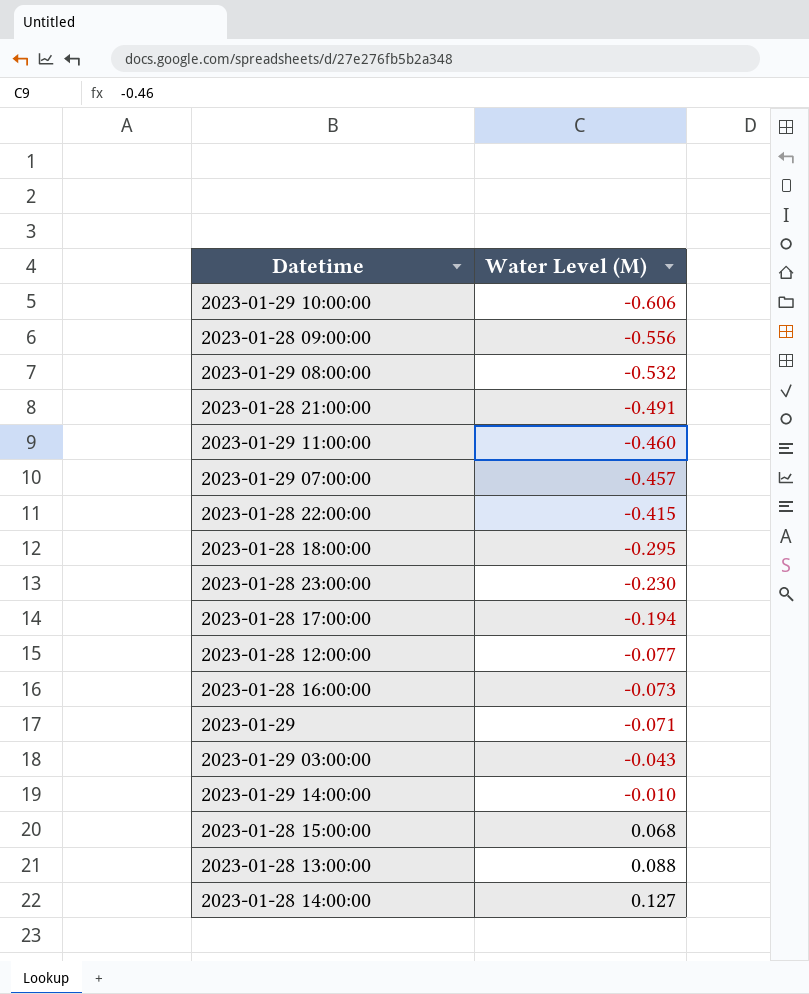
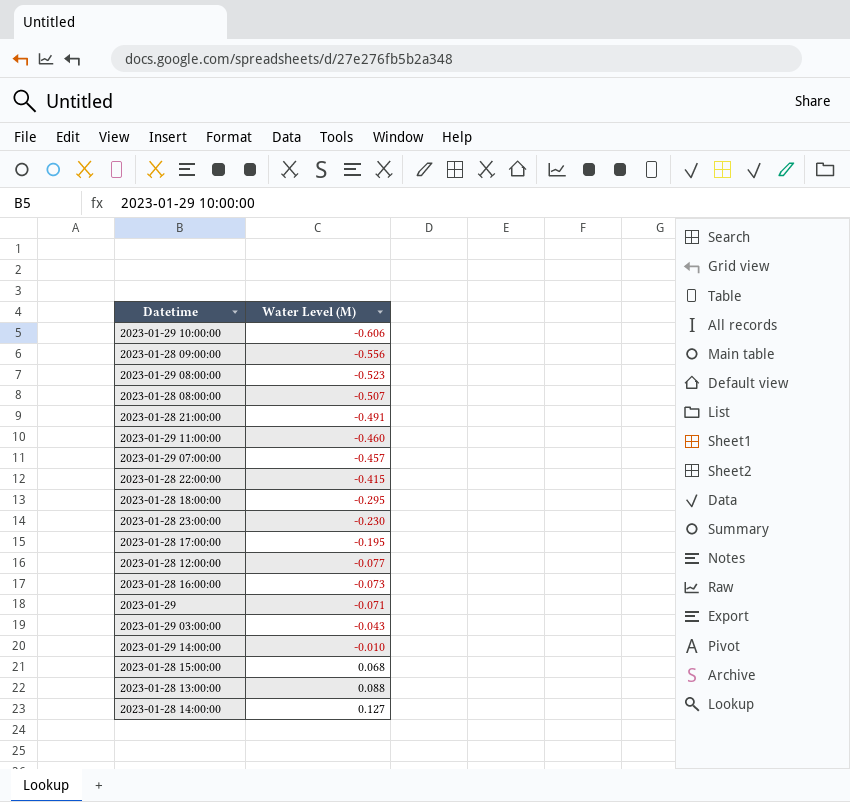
2023-01-29 08:00:00 | Water Level (M): -0.532 -> -0.523
row 2023-01-28 08:00:00: none -> -0.507
2023-01-28 17:00:00 | Water Level (M): -0.194 -> -0.195

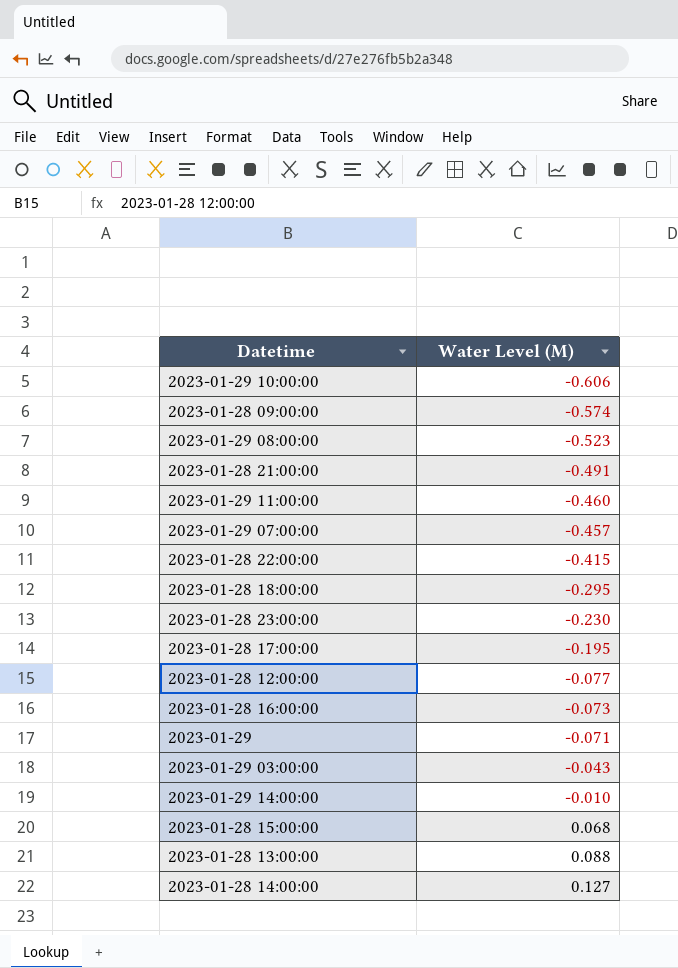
row 2023-01-28 08:00:00: -0.507 -> none
2023-01-28 09:00:00 | Water Level (M): -0.556 -> -0.574

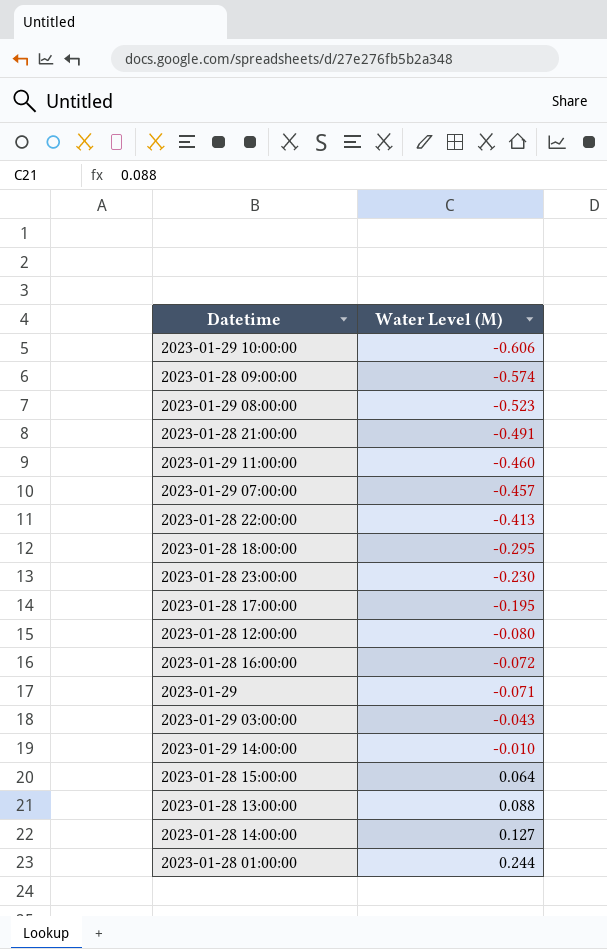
2023-01-28 22:00:00 | Water Level (M): -0.415 -> -0.413
2023-01-28 12:00:00 | Water Level (M): -0.077 -> -0.080
2023-01-28 16:00:00 | Water Level (M): -0.073 -> -0.072
2023-01-28 15:00:00 | Water Level (M): 0.068 -> 0.064
row 2023-01-28 01:00:00: none -> 0.244

